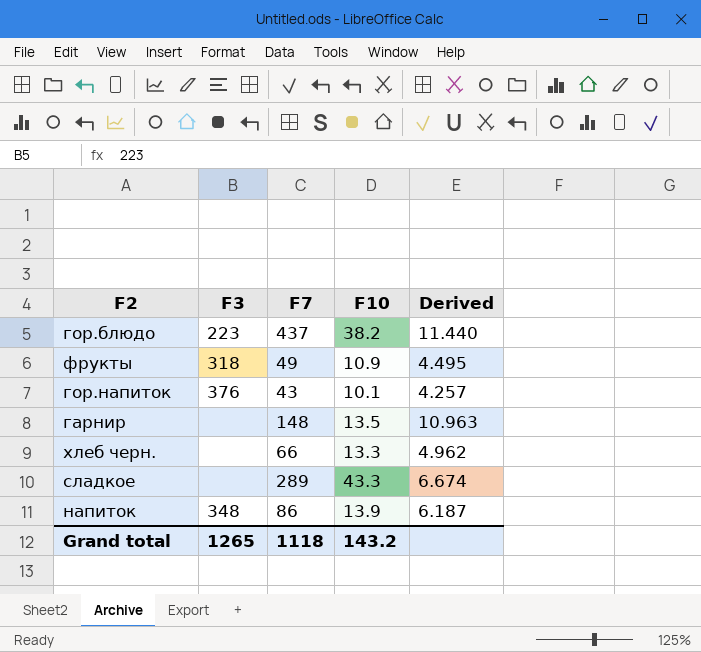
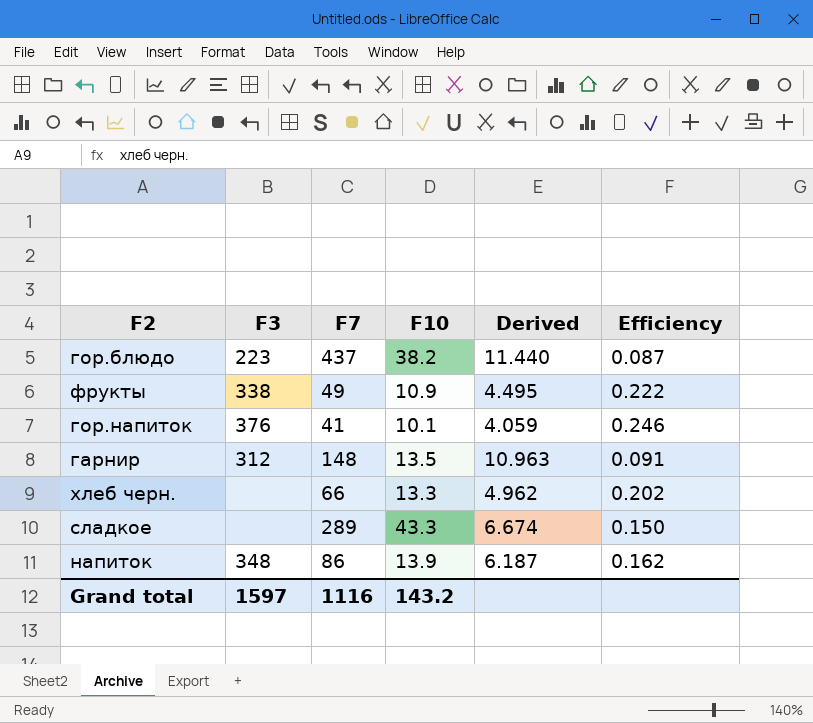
column Efficiency | formula: none -> [F10] / [F7]
фрукты | F3: 318 -> 338
гор.напиток | F7: 43 -> 41
гор.напиток | Derived: 4.257 -> 4.059
гарнир | F3: none -> 312
Grand total | F3: 1265 -> 1597
Grand total | F7: 1118 -> 1116

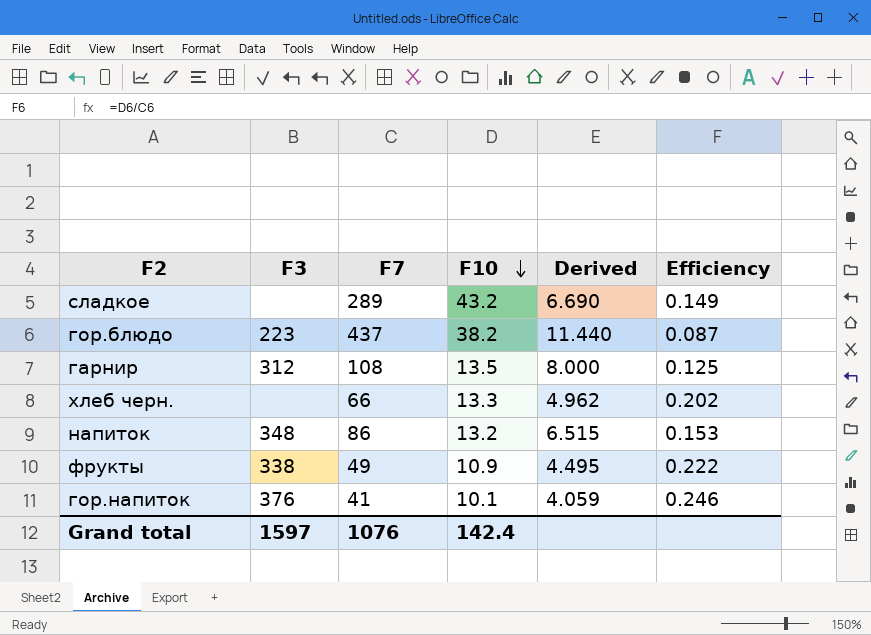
row order: none -> F10 descending
сладкое | F10: 43.3 -> 43.2
сладкое | Derived: 6.674 -> 6.690
сладкое | Efficiency: 0.150 -> 0.149
гарнир | F7: 148 -> 108
гарнир | Derived: 10.963 -> 8.000
гарнир | Efficiency: 0.091 -> 0.125
напиток | F10: 13.9 -> 13.2
напиток | Derived: 6.187 -> 6.515
напиток | Efficiency: 0.162 -> 0.153
Grand total | F7: 1116 -> 1076
Grand total | F10: 143.2 -> 142.4

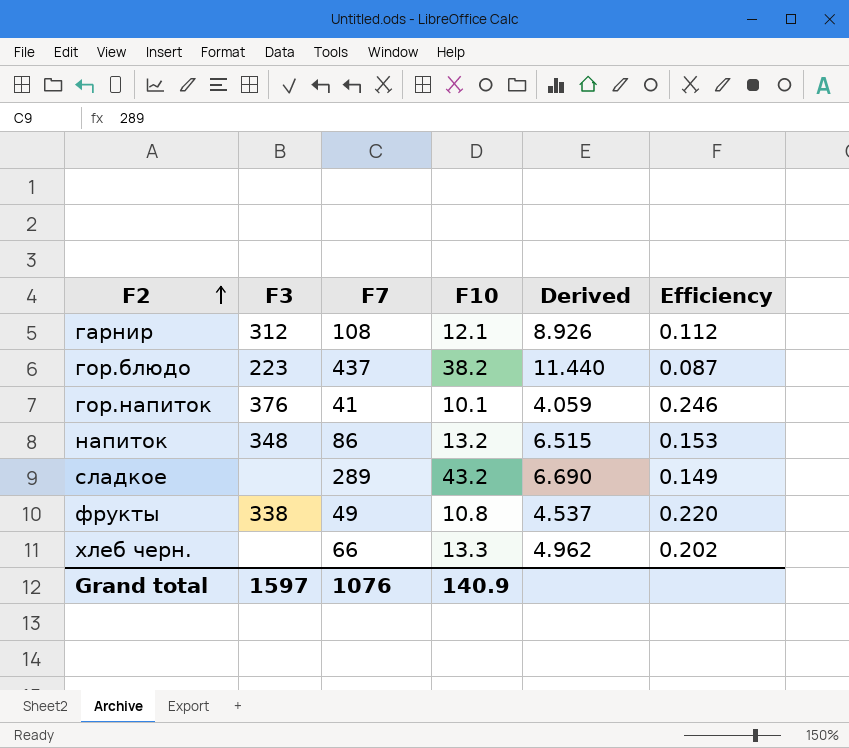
row order: F10 descending -> F2 ascending
гарнир | F10: 13.5 -> 12.1
гарнир | Derived: 8.000 -> 8.926
гарнир | Efficiency: 0.125 -> 0.112
фрукты | F10: 10.9 -> 10.8
фрукты | Derived: 4.495 -> 4.537
фрукты | Efficiency: 0.222 -> 0.220
Grand total | F10: 142.4 -> 140.9

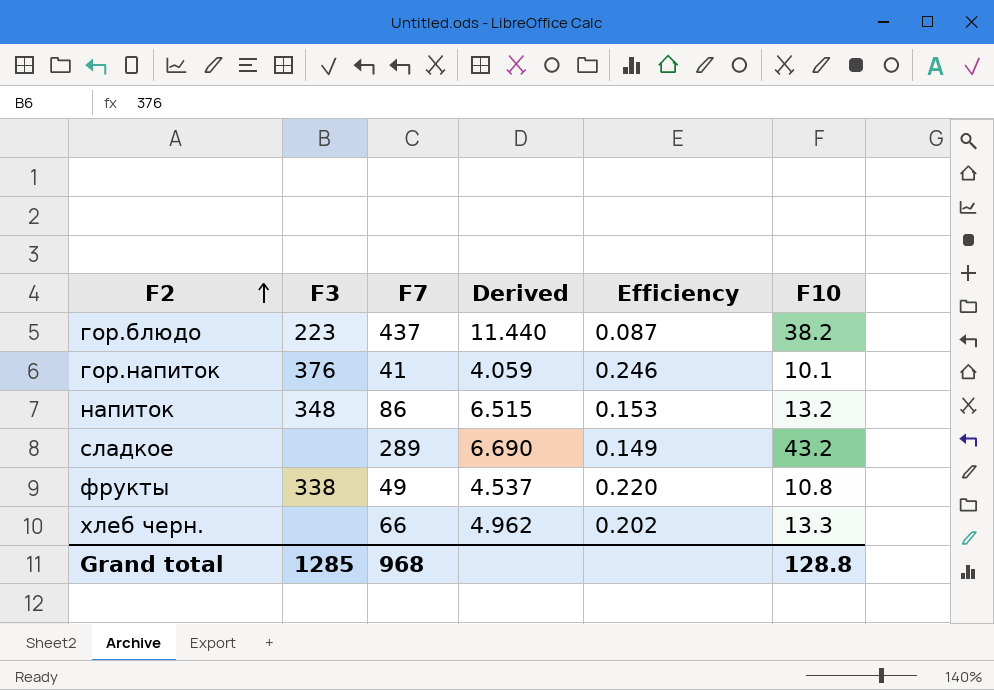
column F10 | position: 4 -> 6
row гарнир: 312 | 108 | 12.1 | 8.926 | 0.112 -> none
Grand total | F3: 1597 -> 1285
Grand total | F7: 1076 -> 968
Grand total | F10: 140.9 -> 128.8

